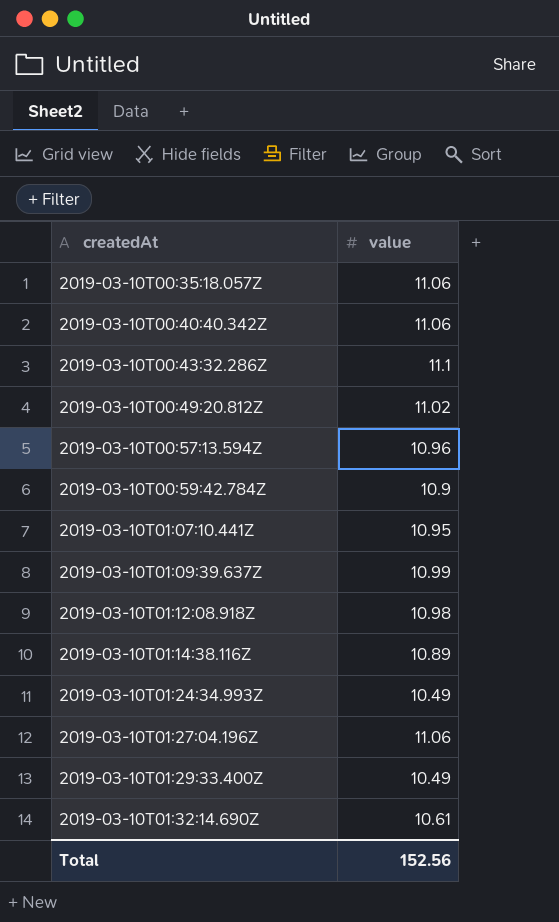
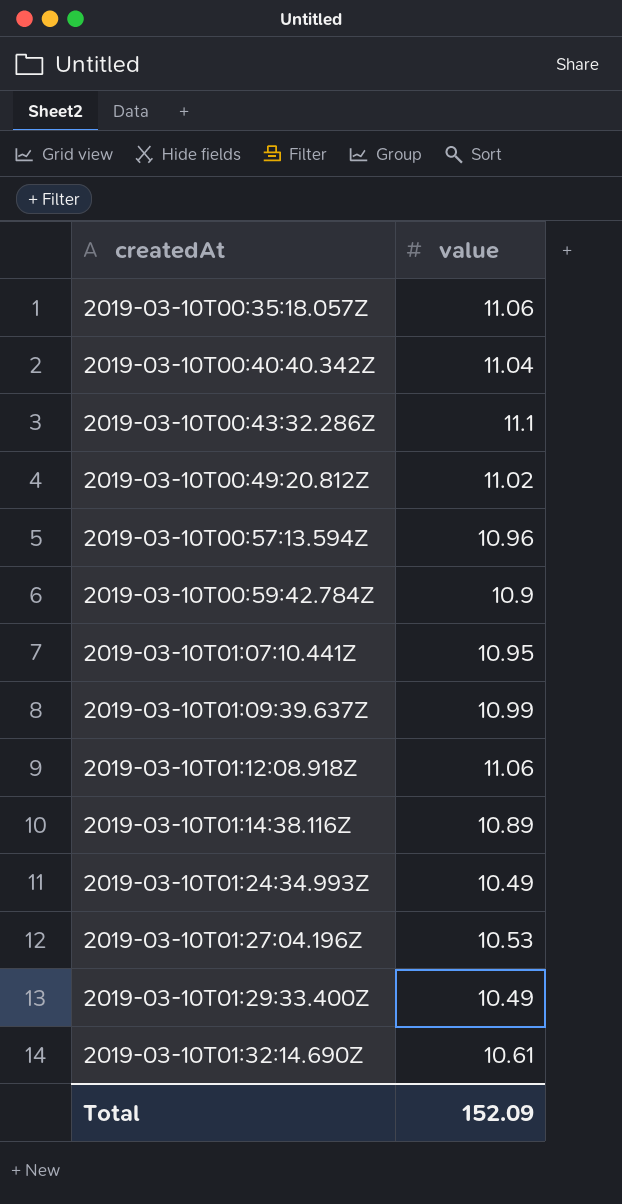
2019-03-10T00:40:40.342Z | value: 11.06 -> 11.04
2019-03-10T01:12:08.918Z | value: 10.98 -> 11.06
2019-03-10T01:27:04.196Z | value: 11.06 -> 10.53
Total | value: 152.56 -> 152.09

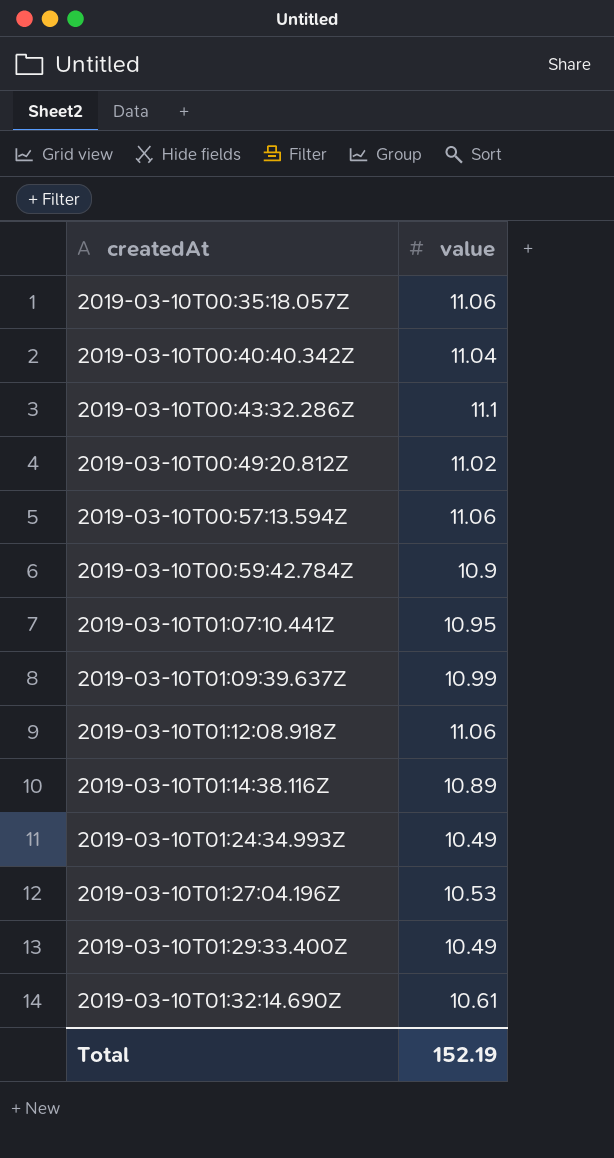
2019-03-10T00:57:13.594Z | value: 10.96 -> 11.06
Total | value: 152.09 -> 152.19

